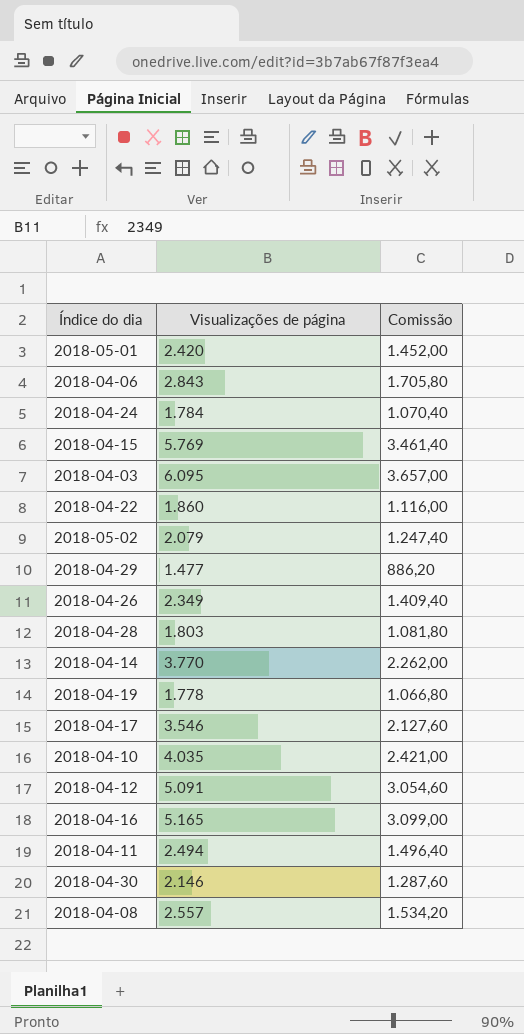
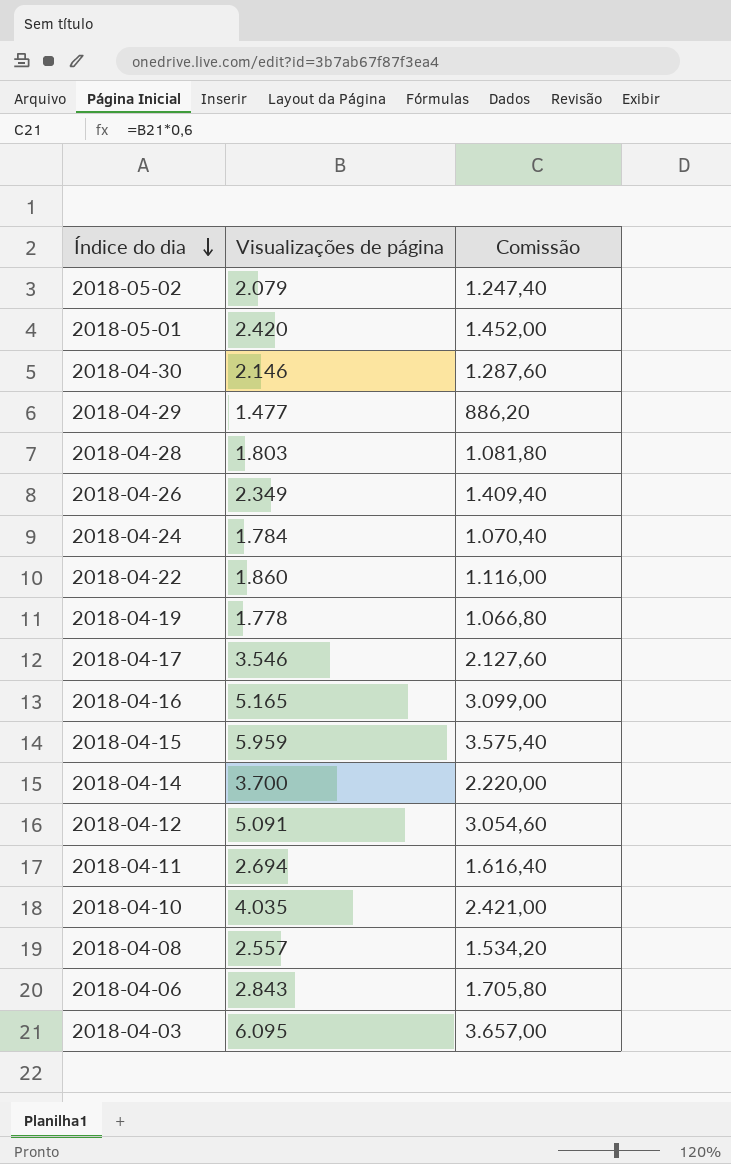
row order: none -> Índice do dia descending
2018-04-15 | Visualizações de página: 5.769 -> 5.959
2018-04-15 | Comissão: 3.461,40 -> 3.575,40
2018-04-14 | Visualizações de página: 3.770 -> 3.700
2018-04-14 | Comissão: 2.262,00 -> 2.220,00
2018-04-11 | Visualizações de página: 2.494 -> 2.694
2018-04-11 | Comissão: 1.496,40 -> 1.616,40

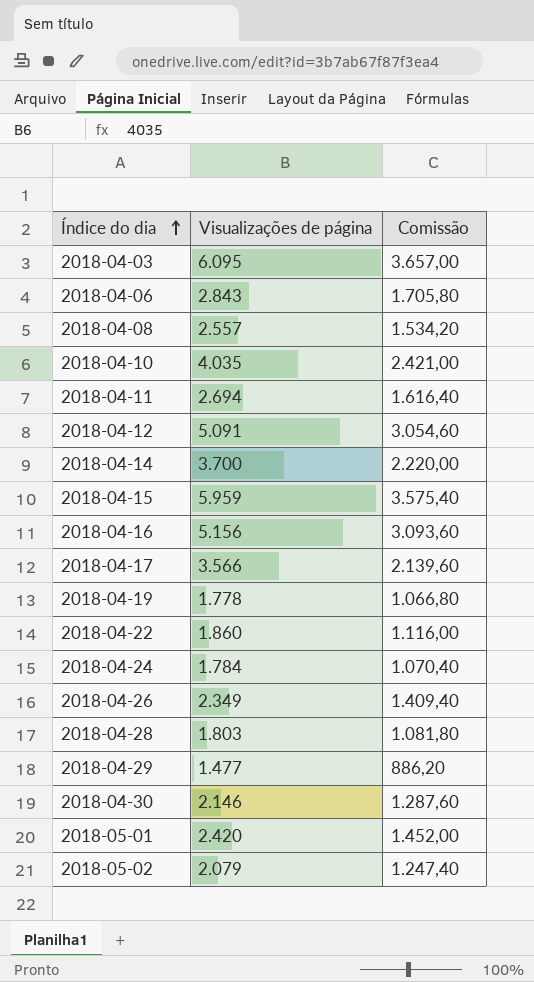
row order: Índice do dia descending -> Índice do dia ascending
2018-04-16 | Visualizações de página: 5.165 -> 5.156
2018-04-16 | Comissão: 3.099,00 -> 3.093,60
2018-04-17 | Visualizações de página: 3.546 -> 3.566
2018-04-17 | Comissão: 2.127,60 -> 2.139,60

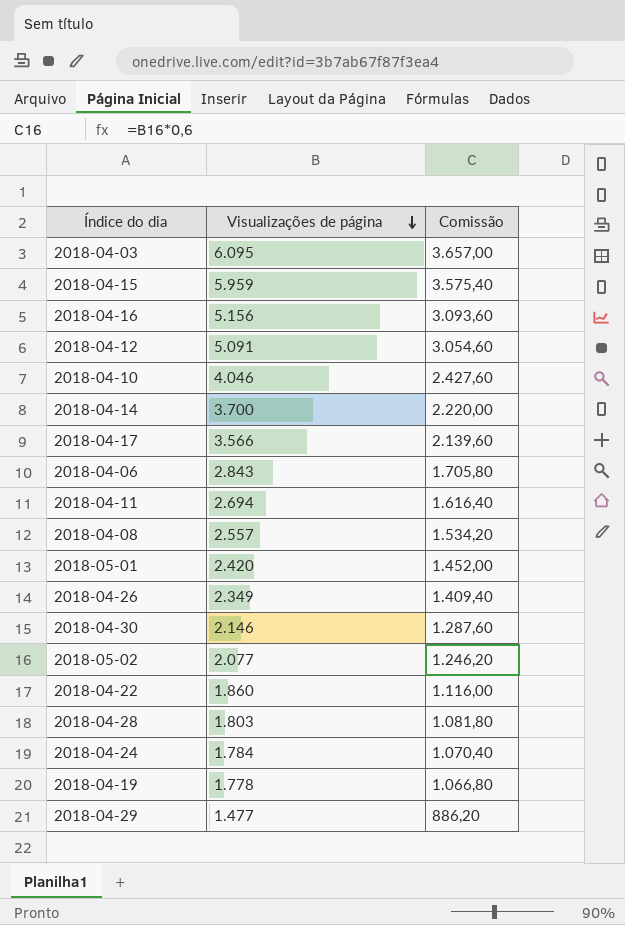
row order: Índice do dia ascending -> Visualizações de página descending
2018-04-10 | Visualizações de página: 4.035 -> 4.046
2018-04-10 | Comissão: 2.421,00 -> 2.427,60
2018-05-02 | Visualizações de página: 2.079 -> 2.077
2018-05-02 | Comissão: 1.247,40 -> 1.246,20

